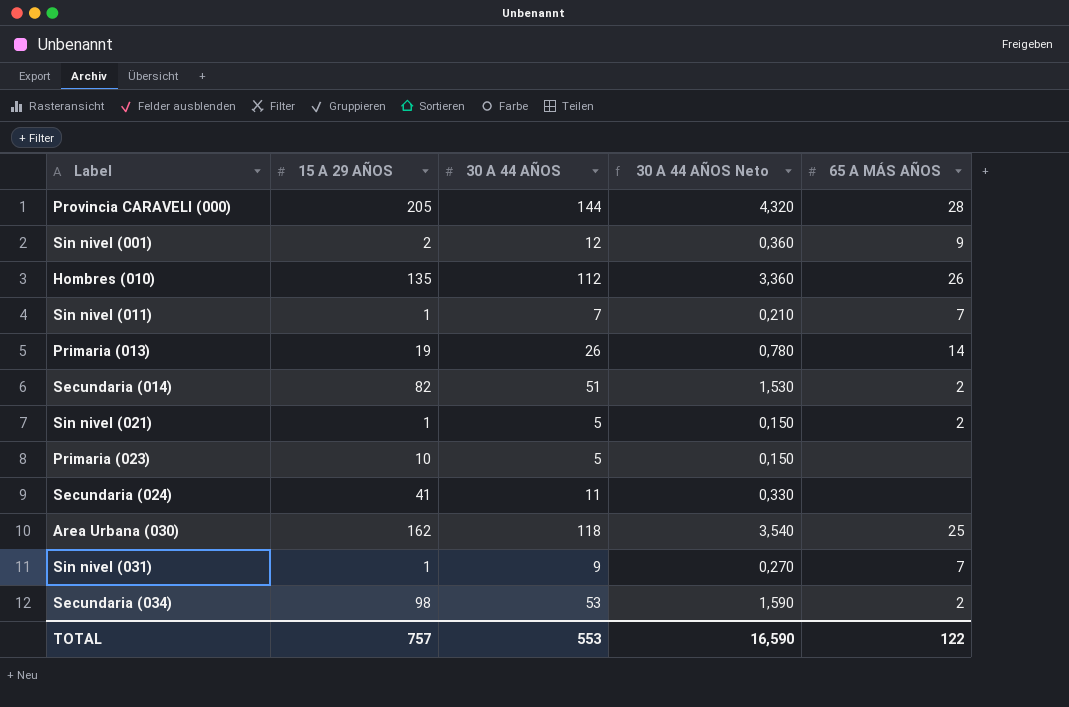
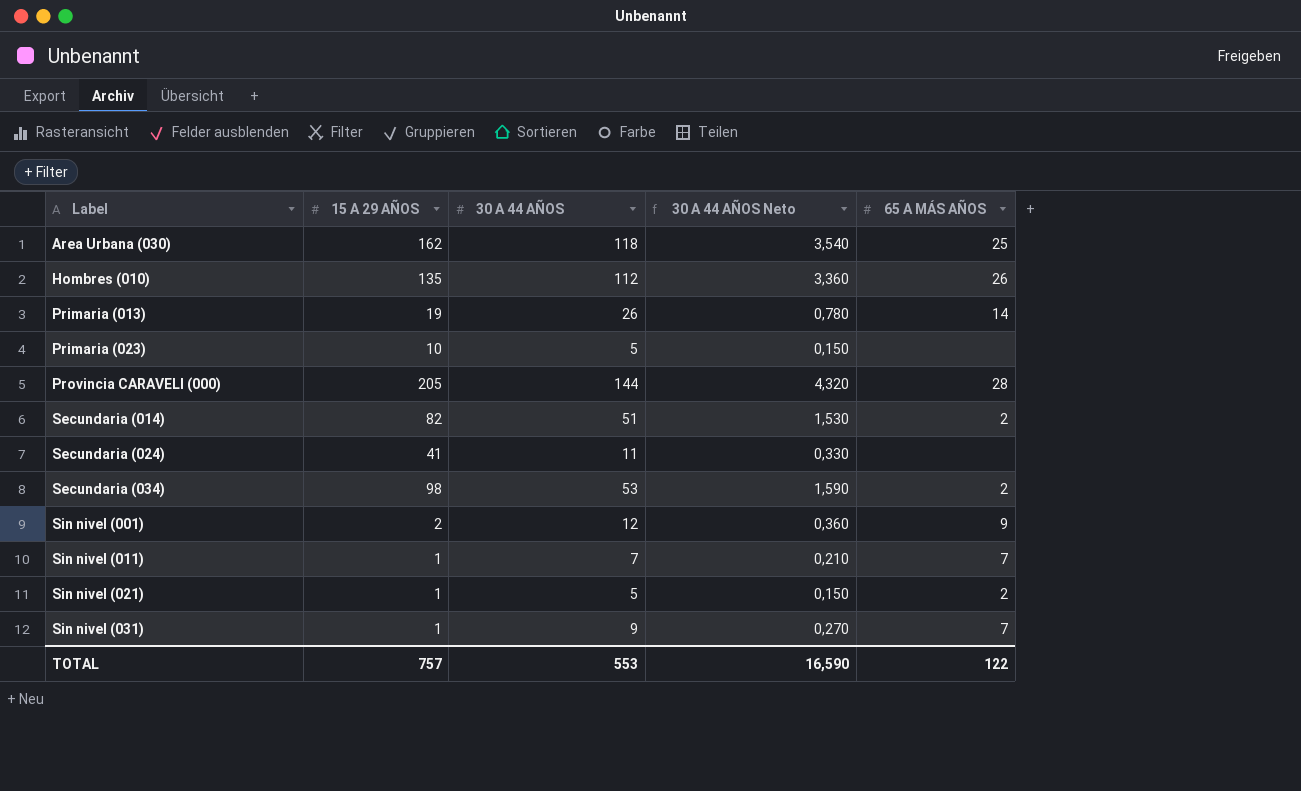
row order: none -> Label ascending

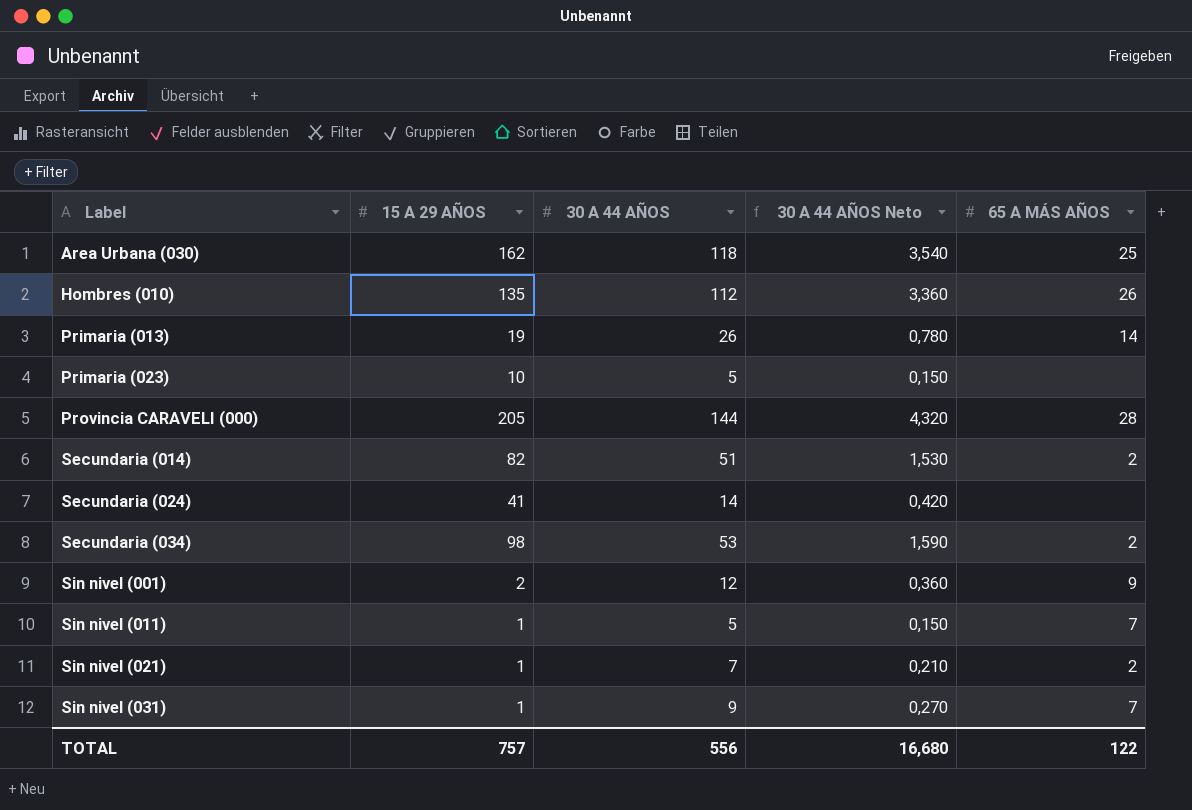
Secundaria (024) | 30 A 44 AÑOS: 11 -> 14
Secundaria (024) | 30 A 44 AÑOS Neto: 0,330 -> 0,420
Sin nivel (011) | 30 A 44 AÑOS: 7 -> 5
Sin nivel (011) | 30 A 44 AÑOS Neto: 0,210 -> 0,150
Sin nivel (021) | 30 A 44 AÑOS: 5 -> 7
Sin nivel (021) | 30 A 44 AÑOS Neto: 0,150 -> 0,210
TOTAL | 30 A 44 AÑOS: 553 -> 556
TOTAL | 30 A 44 AÑOS Neto: 16,590 -> 16,680

